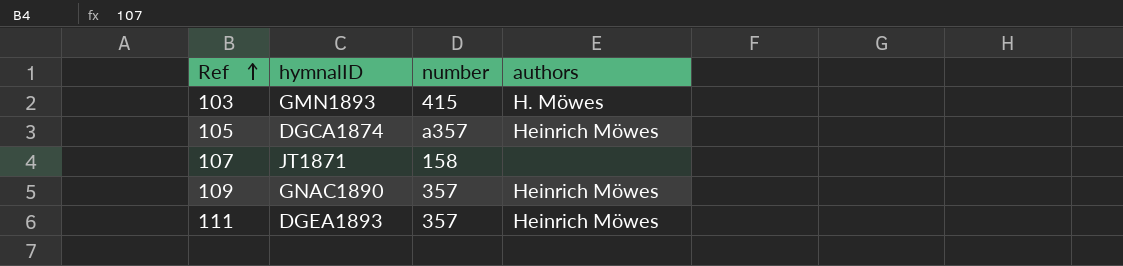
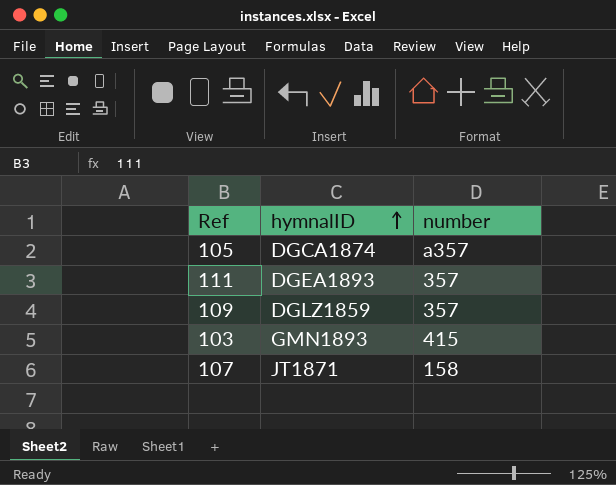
row order: Ref ascending -> hymnalID ascending
column authors | position: 4 -> none
109 | hymnalID: GNAC1890 -> DGLZ1859

